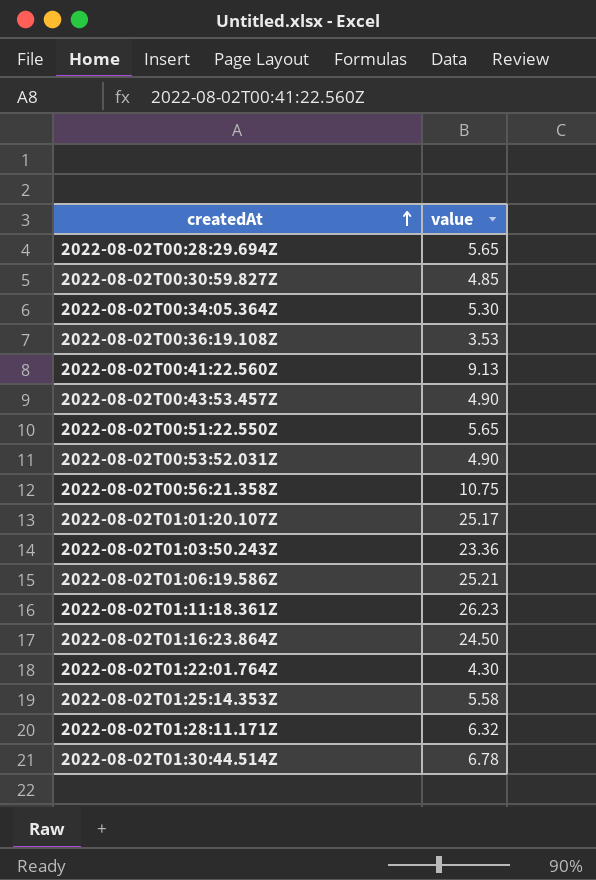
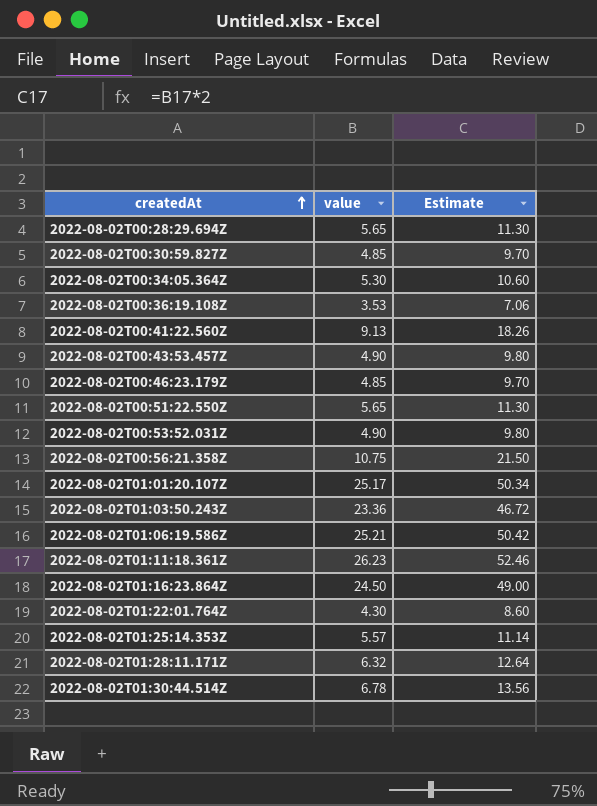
column Estimate | formula: none -> [value] * 2
row 2022-08-02T00:46:23.179Z: none -> 4.85 | 9.70
2022-08-02T01:25:14.353Z | value: 5.58 -> 5.57

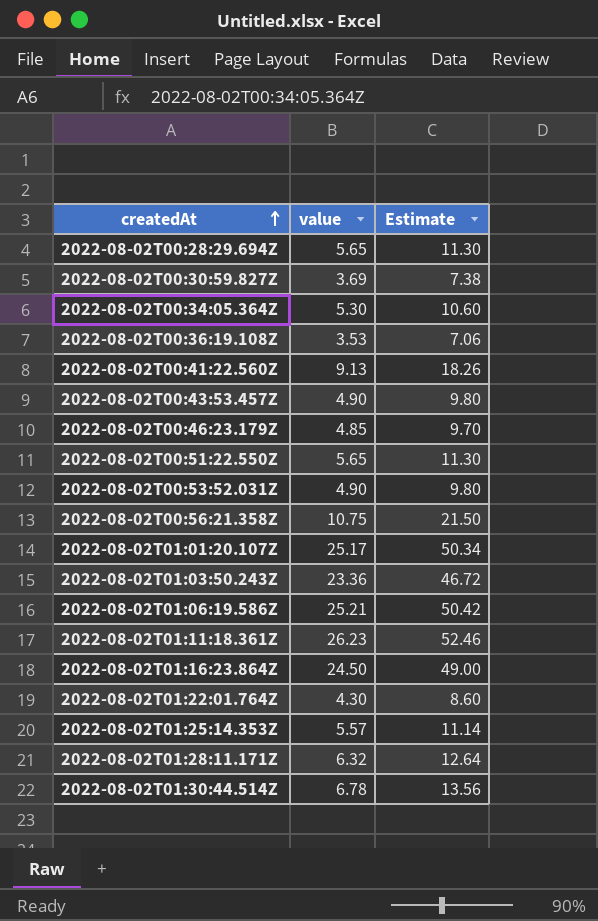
2022-08-02T00:30:59.827Z | value: 4.85 -> 3.69
2022-08-02T00:30:59.827Z | Estimate: 9.70 -> 7.38

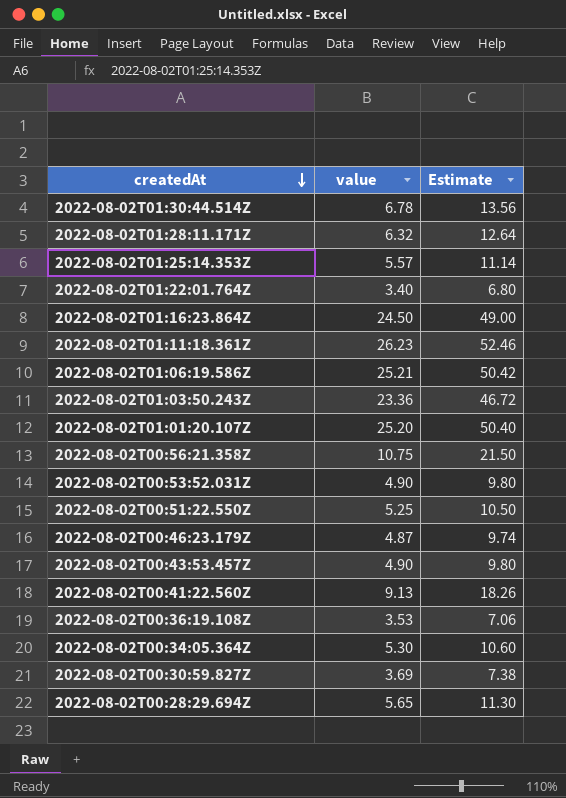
row order: createdAt ascending -> createdAt descending
2022-08-02T01:22:01.764Z | value: 4.30 -> 3.40
2022-08-02T01:22:01.764Z | Estimate: 8.60 -> 6.80
2022-08-02T01:01:20.107Z | value: 25.17 -> 25.20
2022-08-02T01:01:20.107Z | Estimate: 50.34 -> 50.40
2022-08-02T00:51:22.550Z | value: 5.65 -> 5.25
2022-08-02T00:51:22.550Z | Estimate: 11.30 -> 10.50
2022-08-02T00:46:23.179Z | value: 4.85 -> 4.87
2022-08-02T00:46:23.179Z | Estimate: 9.70 -> 9.74

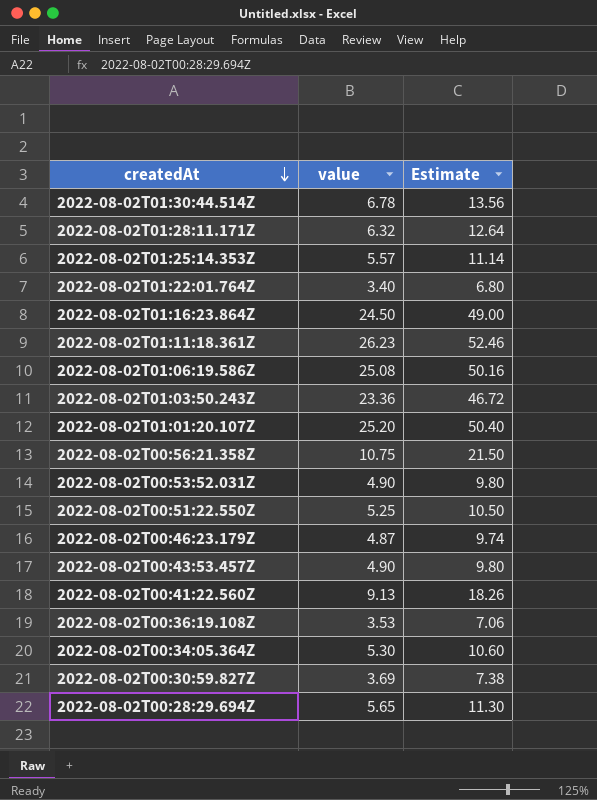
2022-08-02T01:06:19.586Z | value: 25.21 -> 25.08
2022-08-02T01:06:19.586Z | Estimate: 50.42 -> 50.16

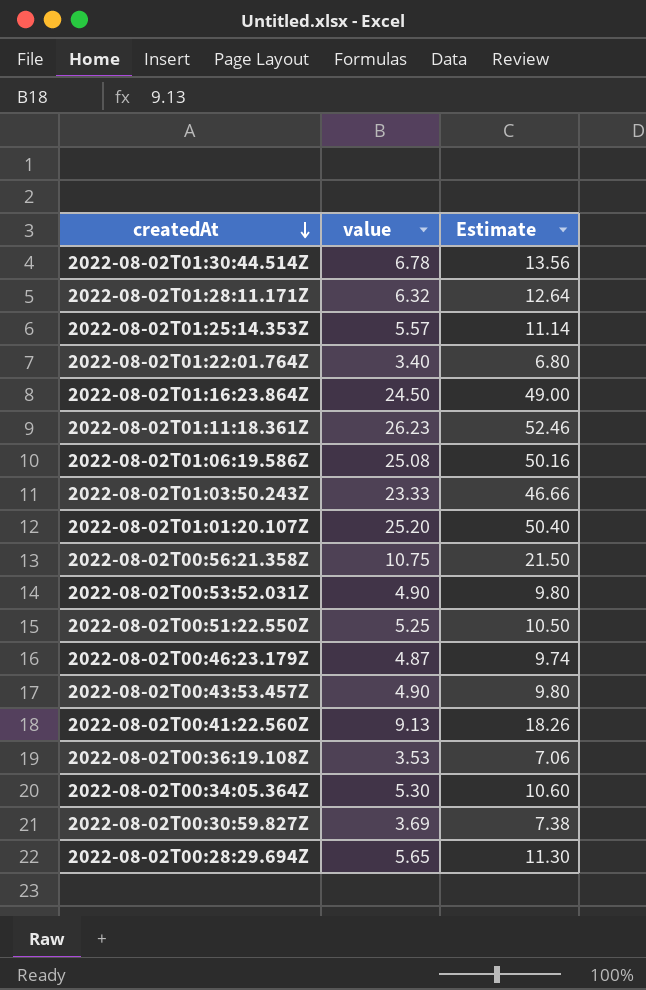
2022-08-02T01:03:50.243Z | value: 23.36 -> 23.33
2022-08-02T01:03:50.243Z | Estimate: 46.72 -> 46.66

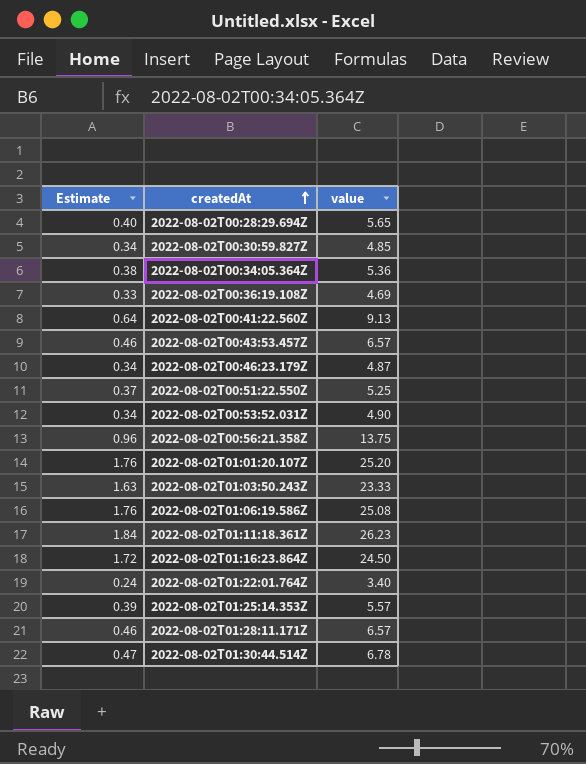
row order: createdAt descending -> createdAt ascending
column Estimate | formula: [value] * 2 -> [value] * 0.07
column Estimate | position: 3 -> 1
2022-08-02T00:30:59.827Z | value: 3.69 -> 4.85
2022-08-02T00:34:05.364Z | value: 5.30 -> 5.36
2022-08-02T00:36:19.108Z | value: 3.53 -> 4.69
2022-08-02T00:43:53.457Z | value: 4.90 -> 6.57
2022-08-02T00:56:21.358Z | value: 10.75 -> 13.75
2022-08-02T01:28:11.171Z | value: 6.32 -> 6.57

